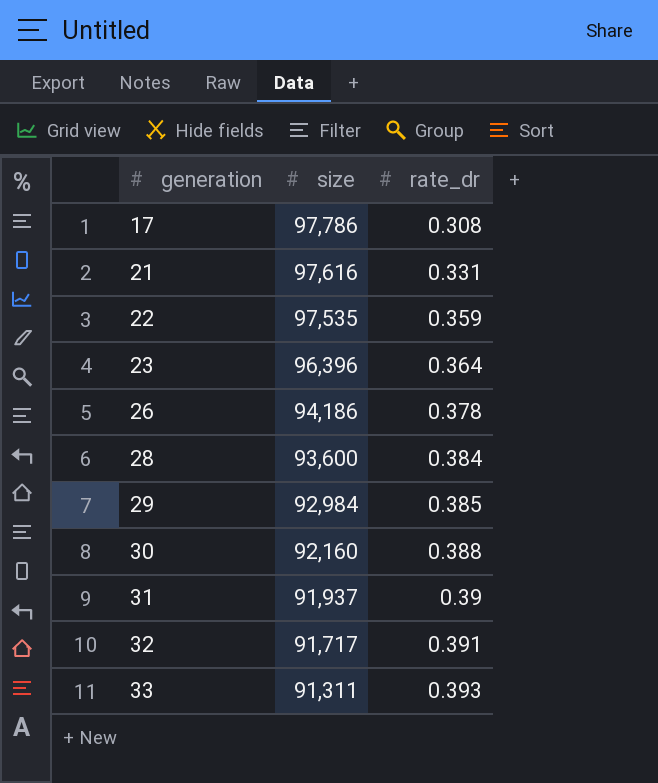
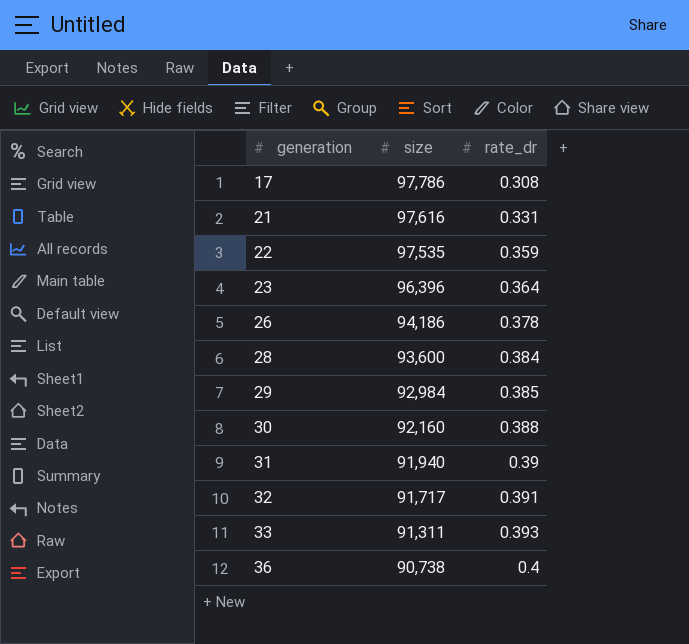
31 | size: 91,937 -> 91,940
row 36: none -> 90,738 | 0.4

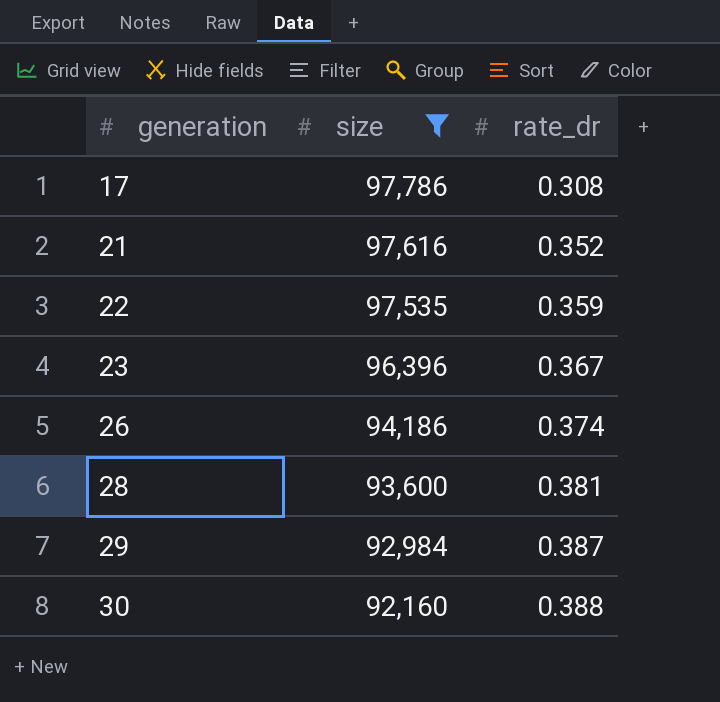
filter: none -> size >= 92,160
21 | rate_dr: 0.331 -> 0.352
23 | rate_dr: 0.364 -> 0.367
26 | rate_dr: 0.378 -> 0.374
28 | rate_dr: 0.384 -> 0.381
29 | rate_dr: 0.385 -> 0.387

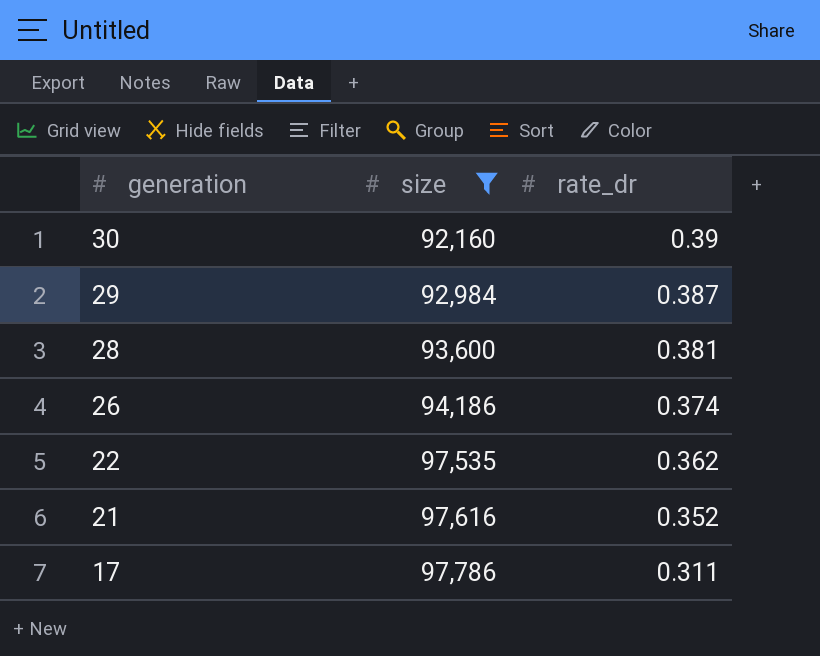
row order: generation ascending -> generation descending
row 23: 96,396 | 0.367 -> none
30 | rate_dr: 0.388 -> 0.39
22 | rate_dr: 0.359 -> 0.362
17 | rate_dr: 0.308 -> 0.311

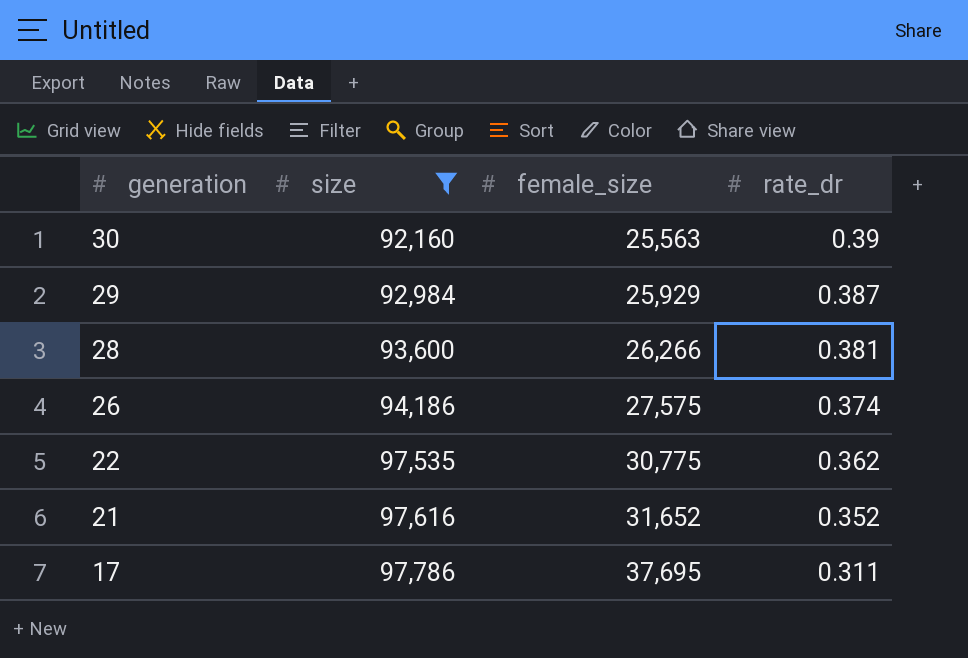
column female_size | position: none -> 3

